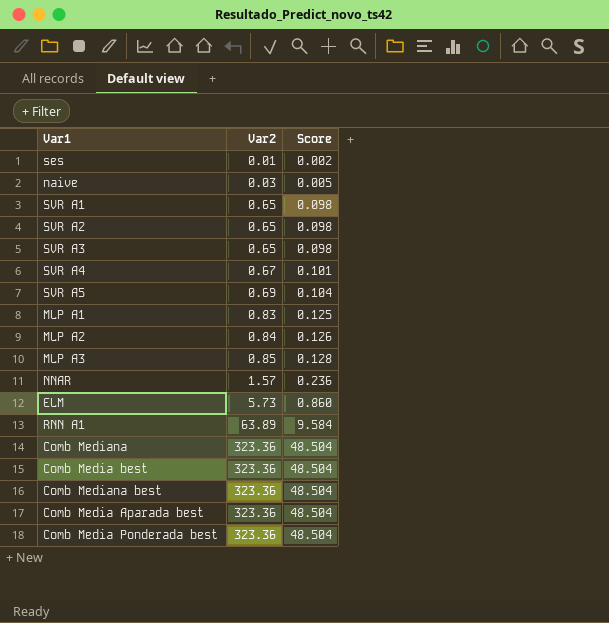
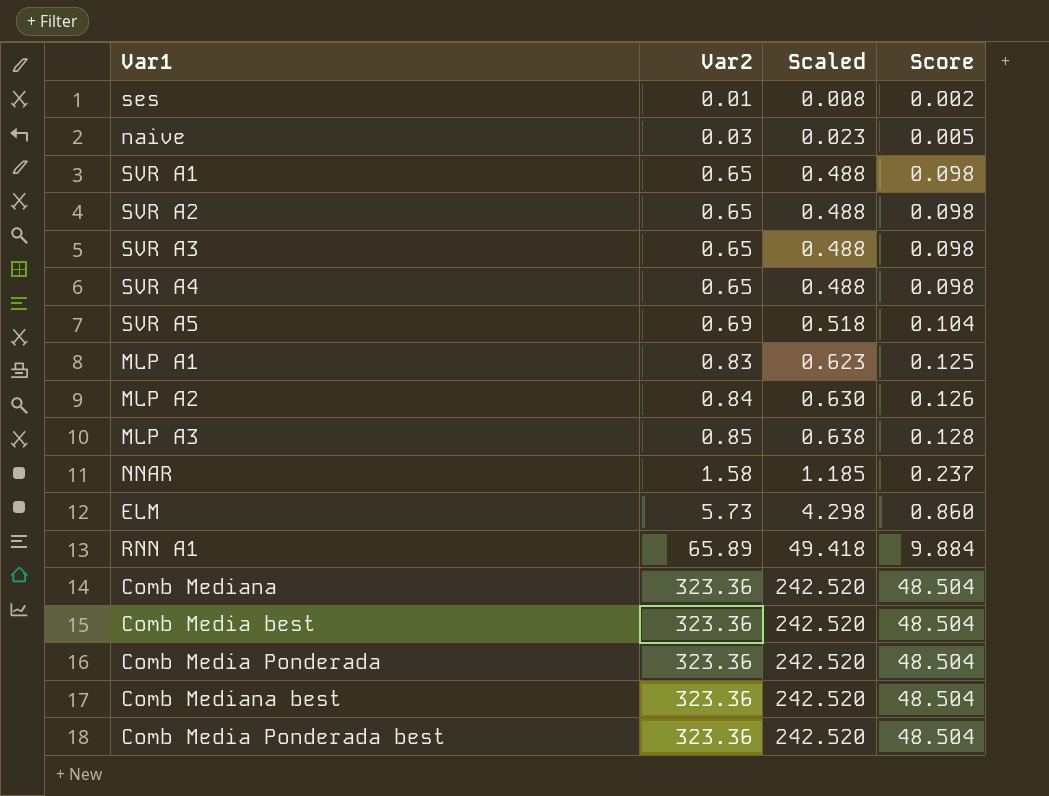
column Scaled | formula: none -> [Var2] * 0.75
row Comb Media Aparada best: 323.36 | 48.504 -> none
SVR A4 | Var2: 0.67 -> 0.65
SVR A4 | Score: 0.101 -> 0.098
NNAR | Var2: 1.57 -> 1.58
NNAR | Score: 0.236 -> 0.237
RNN A1 | Var2: 63.89 -> 65.89
RNN A1 | Score: 9.584 -> 9.884
row Comb Media Ponderada: none -> 323.36 | 242.520 | 48.504

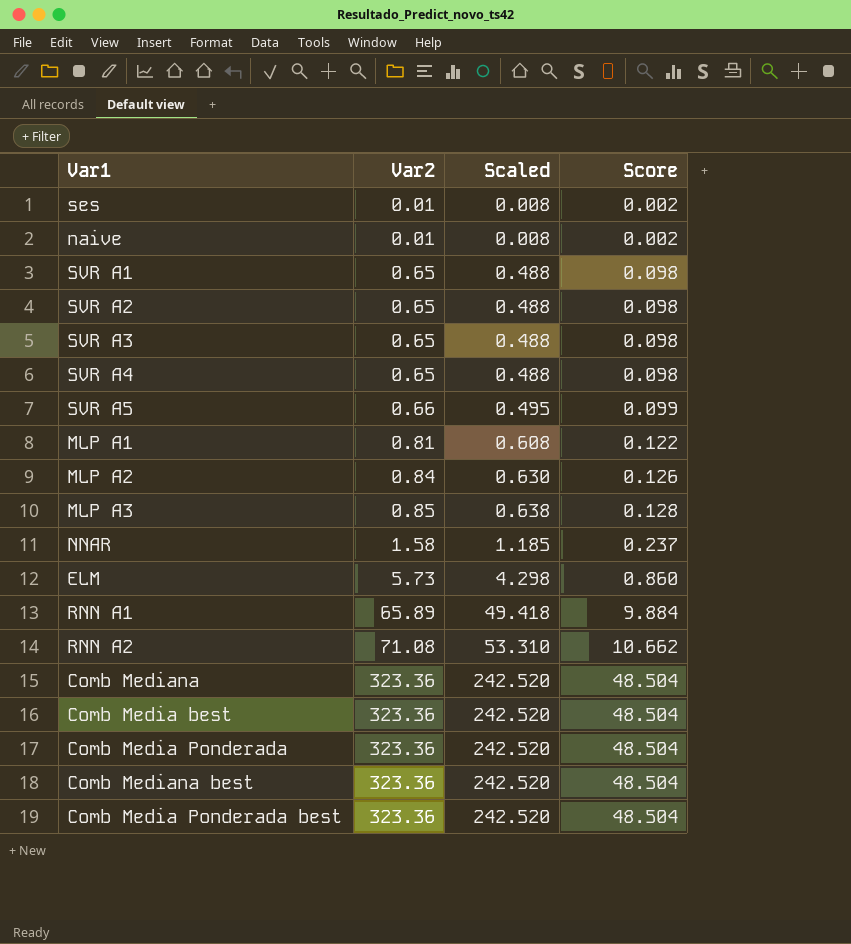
naive | Var2: 0.03 -> 0.01
naive | Scaled: 0.023 -> 0.008
naive | Score: 0.005 -> 0.002
SVR A5 | Var2: 0.69 -> 0.66
SVR A5 | Scaled: 0.518 -> 0.495
SVR A5 | Score: 0.104 -> 0.099
MLP A1 | Var2: 0.83 -> 0.81
MLP A1 | Scaled: 0.623 -> 0.608
MLP A1 | Score: 0.125 -> 0.122
row RNN A2: none -> 71.08 | 53.310 | 10.662

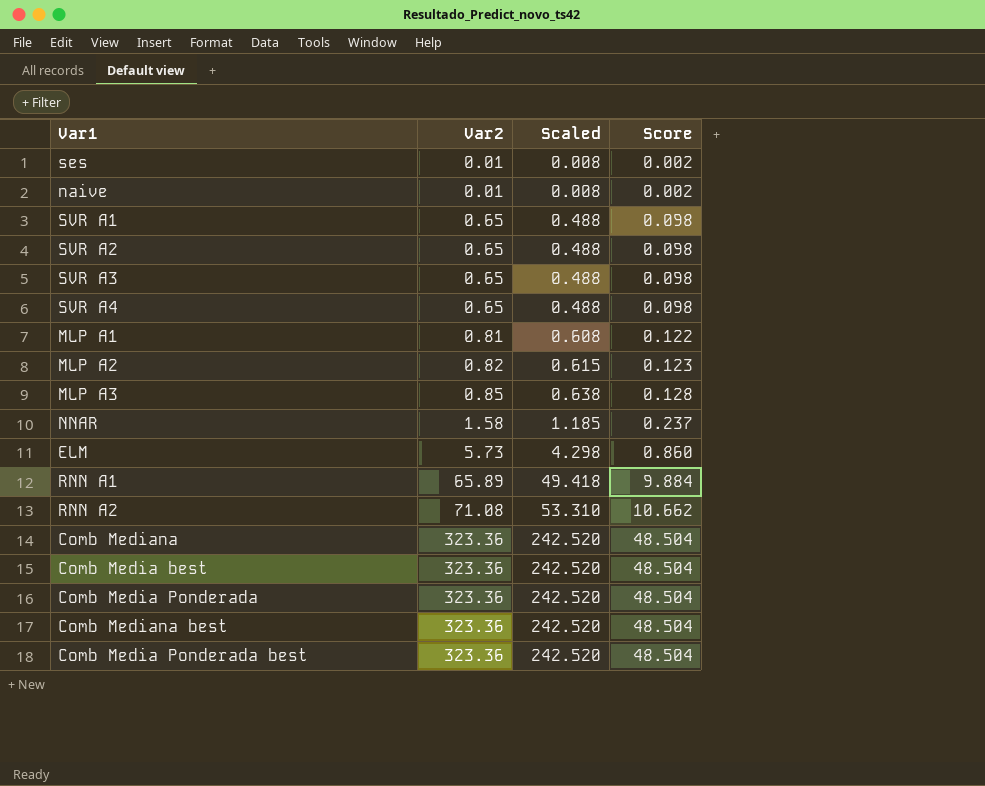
row SVR A5: 0.66 | 0.495 | 0.099 -> none
MLP A2 | Var2: 0.84 -> 0.82
MLP A2 | Scaled: 0.630 -> 0.615
MLP A2 | Score: 0.126 -> 0.123

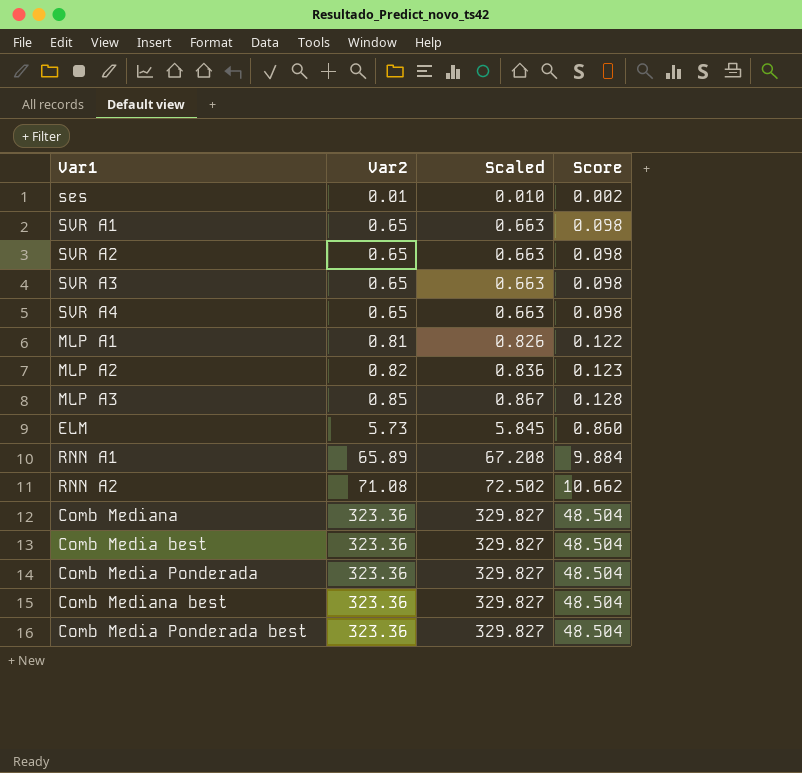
column Scaled | formula: [Var2] * 0.75 -> [Var2] * 1.02
row naive: 0.01 | 0.008 | 0.002 -> none
row NNAR: 1.58 | 1.185 | 0.237 -> none

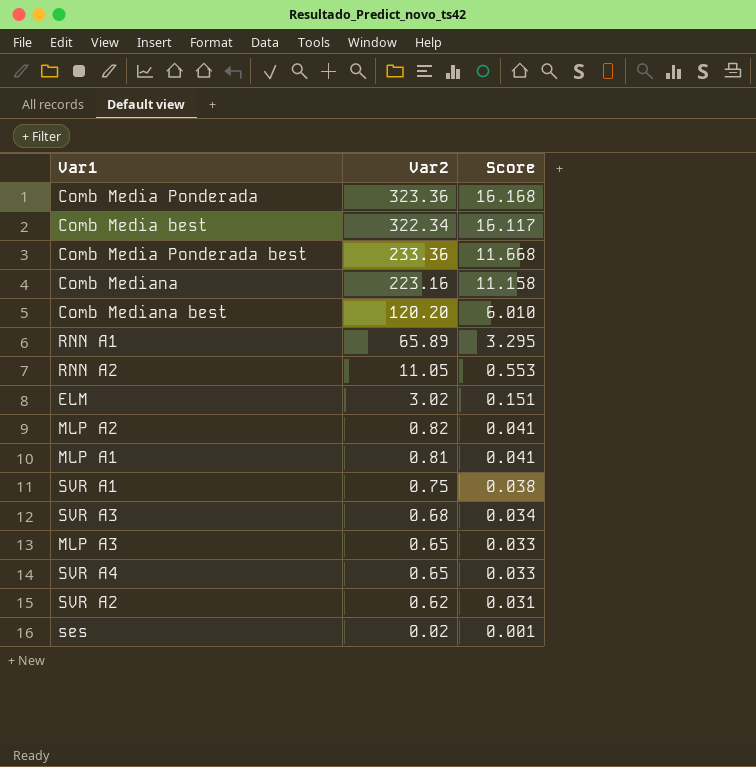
row order: Var2 ascending -> Var2 descending
column Scaled | formula: [Var2] * 1.02 -> none
column Score | formula: [Var2] * 0.15 -> [Var2] * 0.05
Comb Media best | Var2: 323.36 -> 322.34
Comb Media Ponderada best | Var2: 323.36 -> 233.36
Comb Mediana | Var2: 323.36 -> 223.16
Comb Mediana best | Var2: 323.36 -> 120.20
RNN A2 | Var2: 71.08 -> 11.05
ELM | Var2: 5.73 -> 3.02
SVR A1 | Var2: 0.65 -> 0.75
SVR A3 | Var2: 0.65 -> 0.68
MLP A3 | Var2: 0.85 -> 0.65
SVR A2 | Var2: 0.65 -> 0.62
ses | Var2: 0.01 -> 0.02

